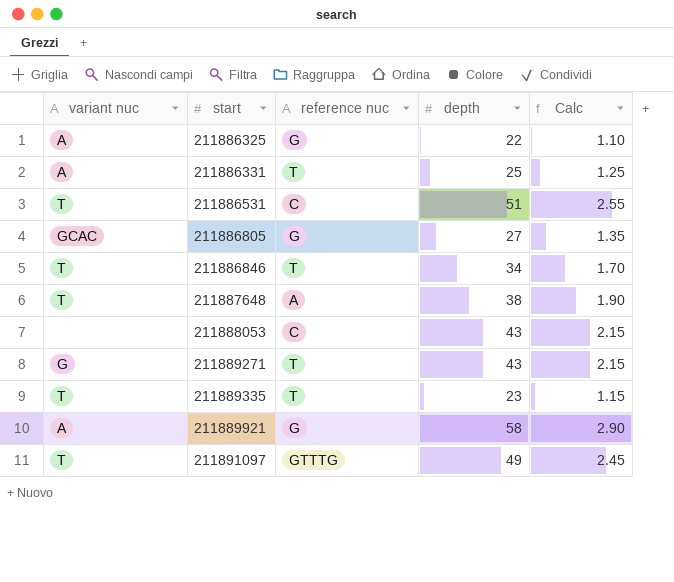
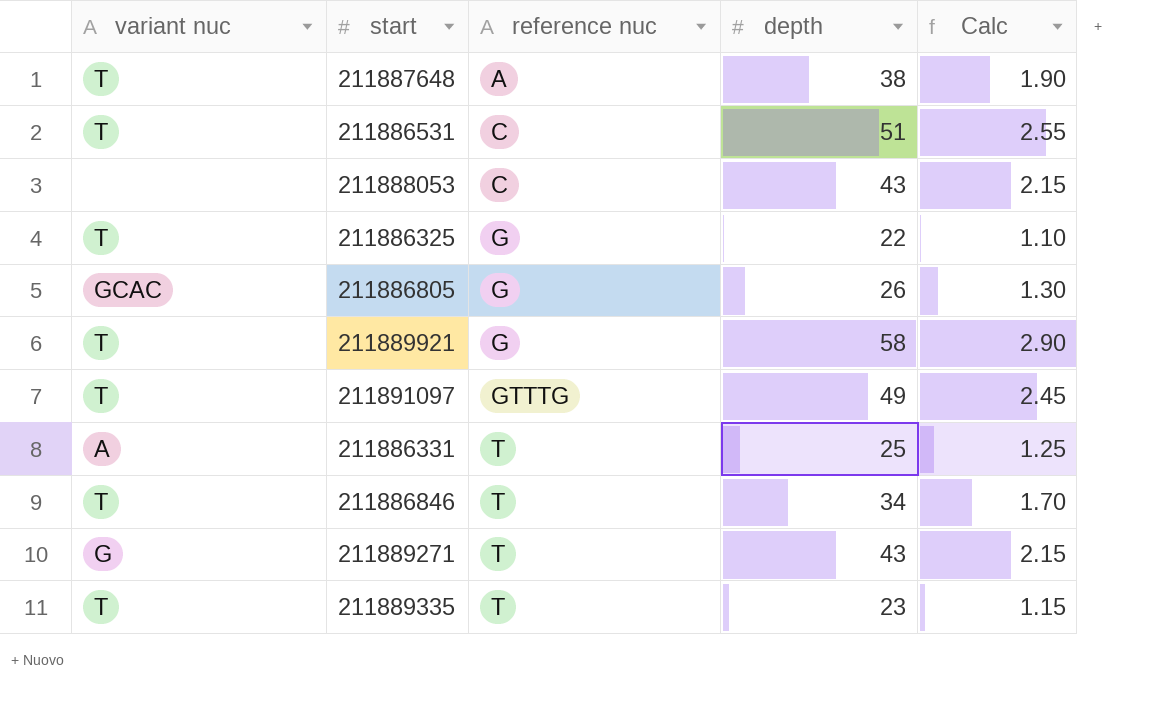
row order: start ascending -> reference nuc ascending
211886325 | variant nuc: A -> T
211886805 | depth: 27 -> 26
211886805 | Calc: 1.35 -> 1.30
211889921 | variant nuc: A -> T

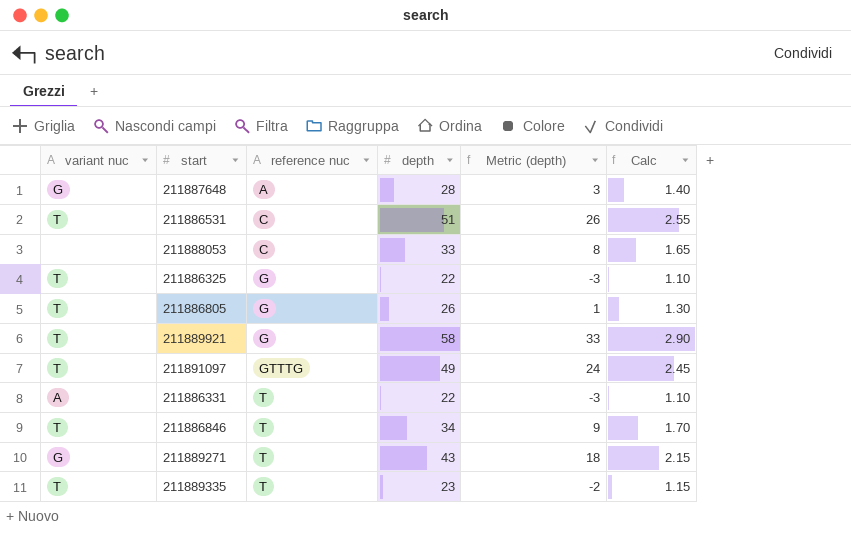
column Metric (depth) | formula: none -> [depth] - 25
211887648 | variant nuc: T -> G
211887648 | depth: 38 -> 28
211887648 | Calc: 1.90 -> 1.40
211888053 | depth: 43 -> 33
211888053 | Calc: 2.15 -> 1.65
211886805 | variant nuc: GCAC -> T
211886331 | depth: 25 -> 22
211886331 | Calc: 1.25 -> 1.10

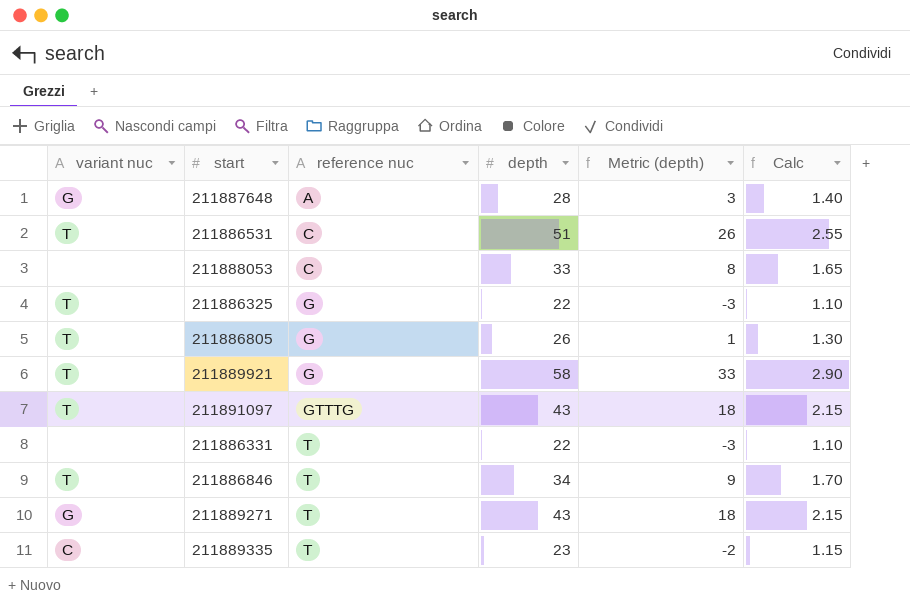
211891097 | depth: 49 -> 43
211891097 | Metric (depth): 24 -> 18
211891097 | Calc: 2.45 -> 2.15
211886331 | variant nuc: A -> none
211889335 | variant nuc: T -> C

